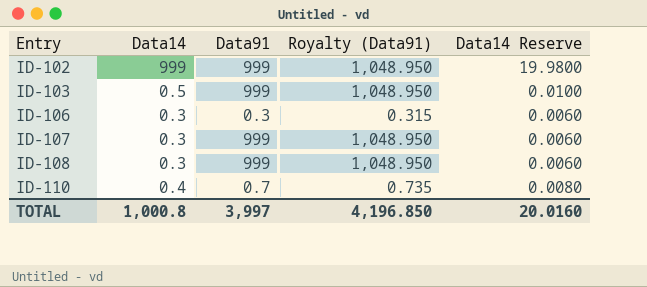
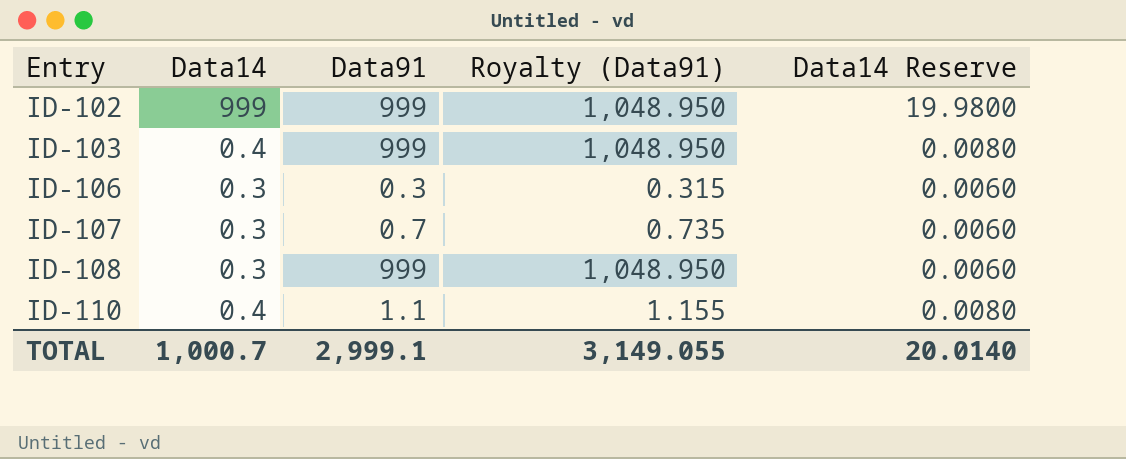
ID-103 | Data14: 0.5 -> 0.4
ID-103 | Data14 Reserve: 0.0100 -> 0.0080
ID-107 | Data91: 999 -> 0.7
ID-107 | Royalty (Data91): 1,048.950 -> 0.735
ID-110 | Data91: 0.7 -> 1.1
ID-110 | Royalty (Data91): 0.735 -> 1.155
TOTAL | Data14: 1,000.8 -> 1,000.7
TOTAL | Data91: 3,997 -> 2,999.1
TOTAL | Royalty (Data91): 4,196.850 -> 3,149.055
TOTAL | Data14 Reserve: 20.0160 -> 20.0140

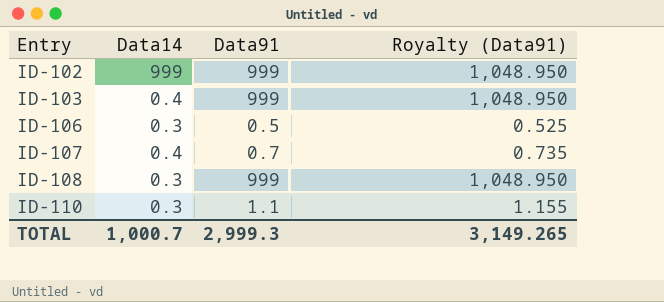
column Data14 Reserve | formula: [Data14] * 0.02 -> none
ID-106 | Data91: 0.3 -> 0.5
ID-106 | Royalty (Data91): 0.315 -> 0.525
ID-107 | Data14: 0.3 -> 0.4
ID-110 | Data14: 0.4 -> 0.3
TOTAL | Data91: 2,999.1 -> 2,999.3
TOTAL | Royalty (Data91): 3,149.055 -> 3,149.265

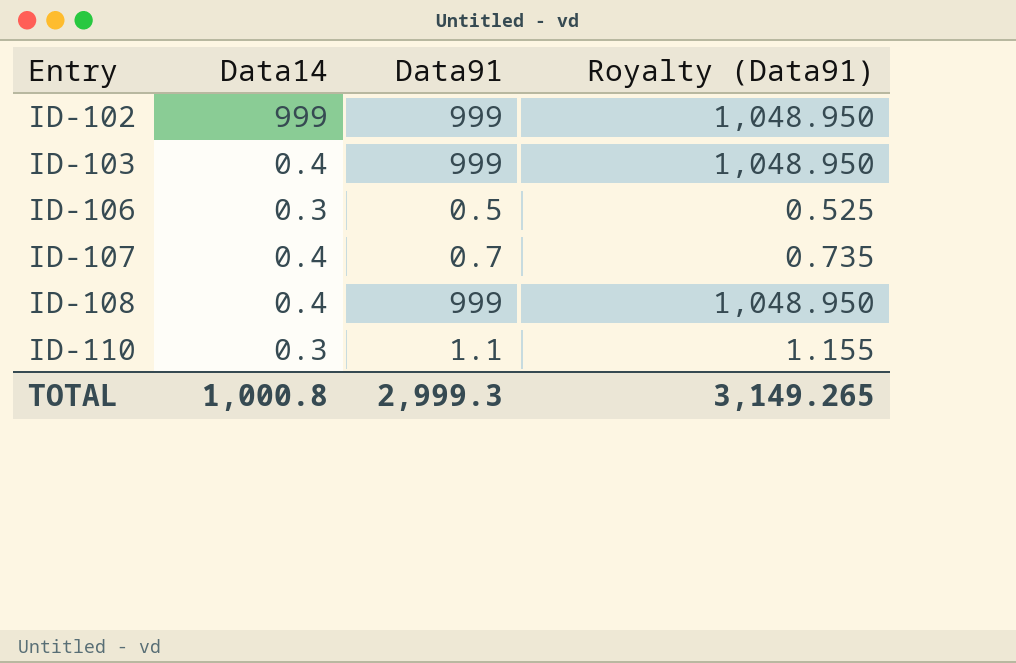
ID-108 | Data14: 0.3 -> 0.4
TOTAL | Data14: 1,000.7 -> 1,000.8

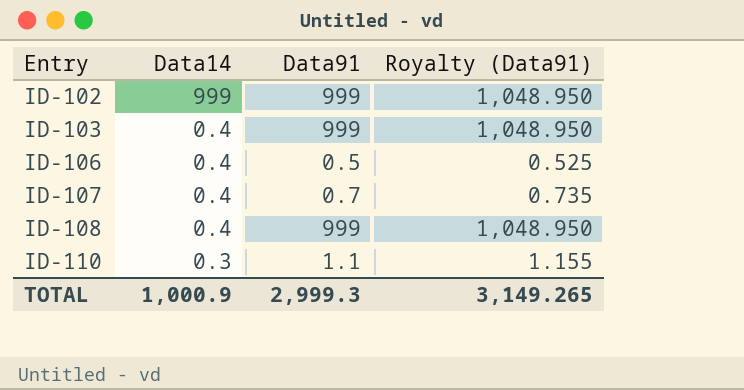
ID-106 | Data14: 0.3 -> 0.4
TOTAL | Data14: 1,000.8 -> 1,000.9

